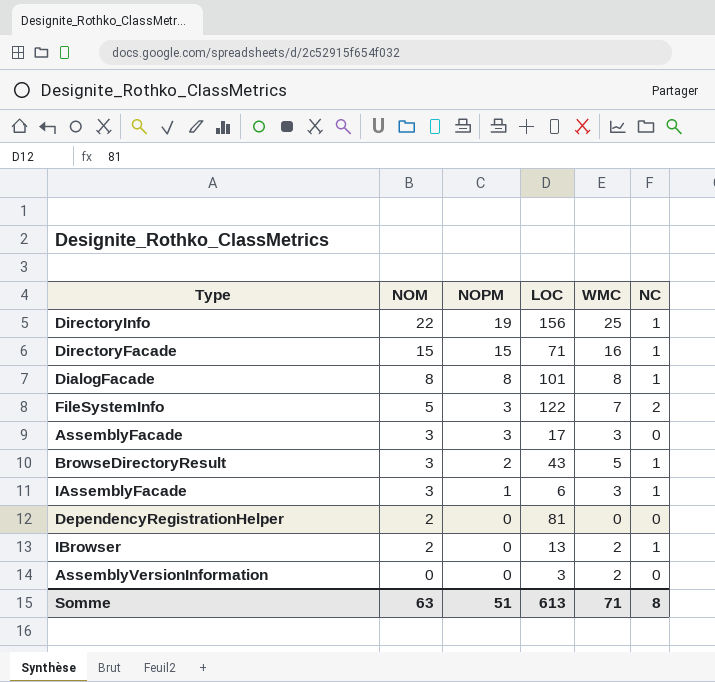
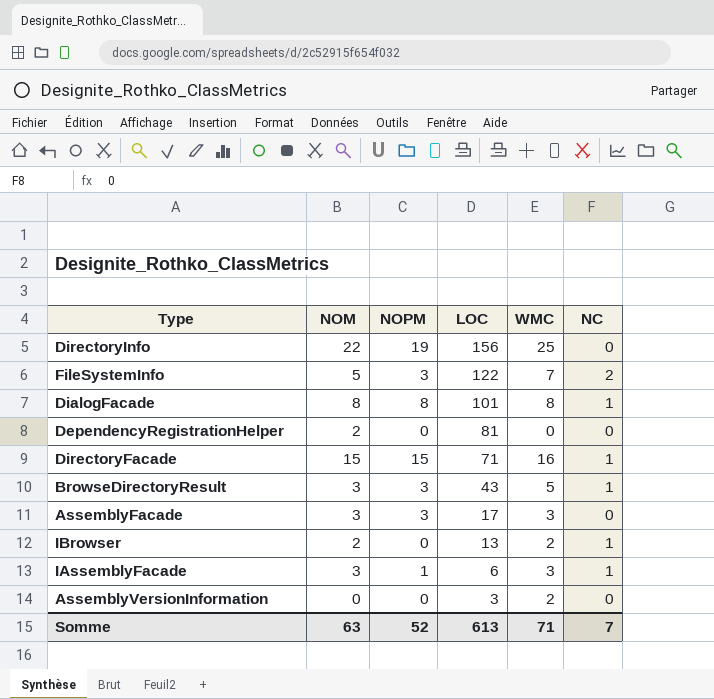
row order: NOM descending -> LOC descending
DirectoryInfo | NC: 1 -> 0
BrowseDirectoryResult | NOPM: 2 -> 3
Somme | NOPM: 51 -> 52
Somme | NC: 8 -> 7

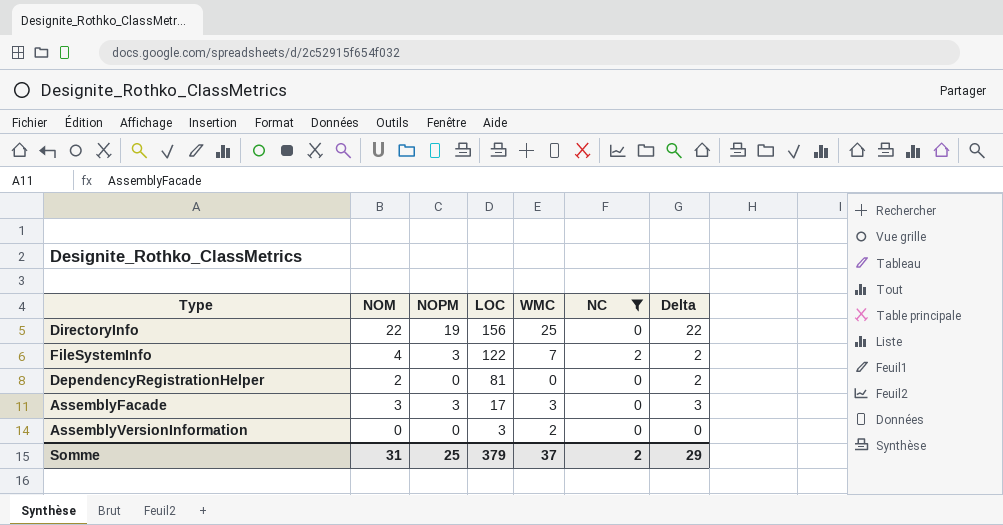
filter: none -> NC != 1
column Delta | formula: none -> [NOM] - [NC]
FileSystemInfo | NOM: 5 -> 4
Somme | NOM: 63 -> 31
Somme | NOPM: 52 -> 25
Somme | LOC: 613 -> 379
Somme | WMC: 71 -> 37
Somme | NC: 7 -> 2

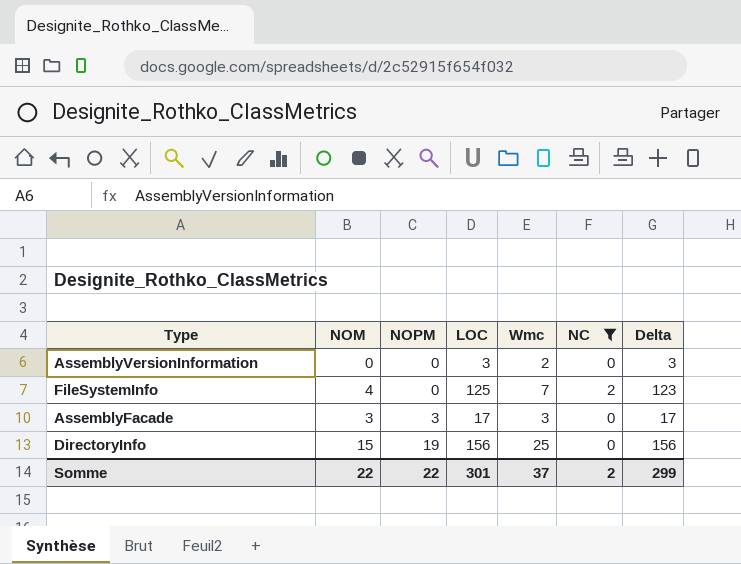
row order: LOC descending -> NOPM ascending
column name: WMC -> Wmc
column Delta | formula: [NOM] - [NC] -> [LOC] - [NC]
row DependencyRegistrationHelper: 2 | 0 | 81 | 0 | 0 | 2 -> none
FileSystemInfo | NOPM: 3 -> 0
FileSystemInfo | LOC: 122 -> 125
DirectoryInfo | NOM: 22 -> 15
Somme | NOM: 31 -> 22
Somme | NOPM: 25 -> 22
Somme | LOC: 379 -> 301
Somme | Delta: 29 -> 299

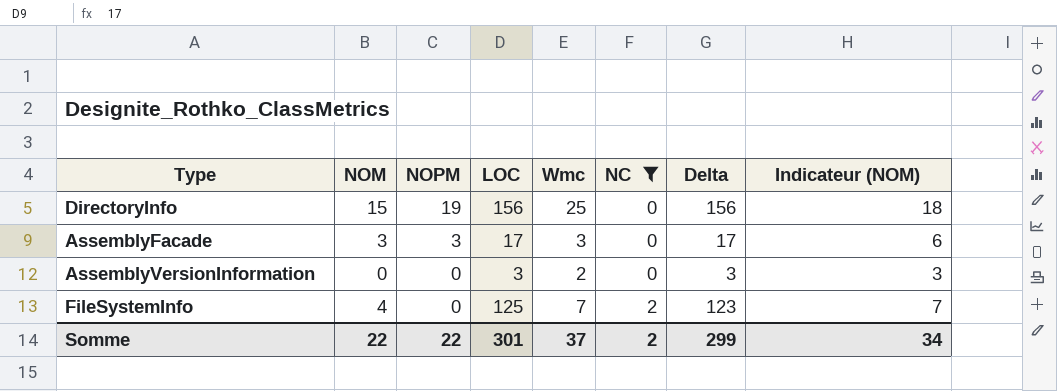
row order: NOPM ascending -> NOPM descending
column Indicateur (NOM) | formula: none -> [NOM] + 3

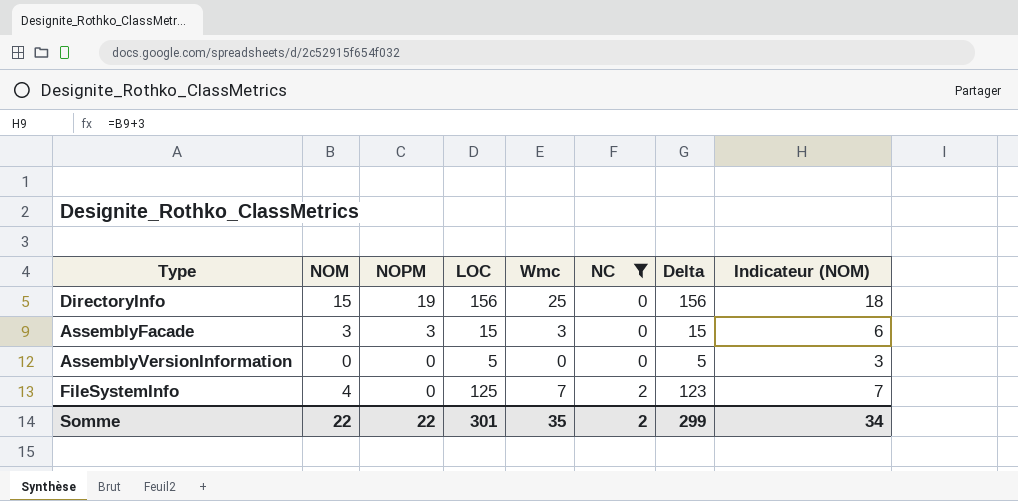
AssemblyFacade | LOC: 17 -> 15
AssemblyFacade | Delta: 17 -> 15
AssemblyVersionInformation | LOC: 3 -> 5
AssemblyVersionInformation | Wmc: 2 -> 0
AssemblyVersionInformation | Delta: 3 -> 5
Somme | Wmc: 37 -> 35

